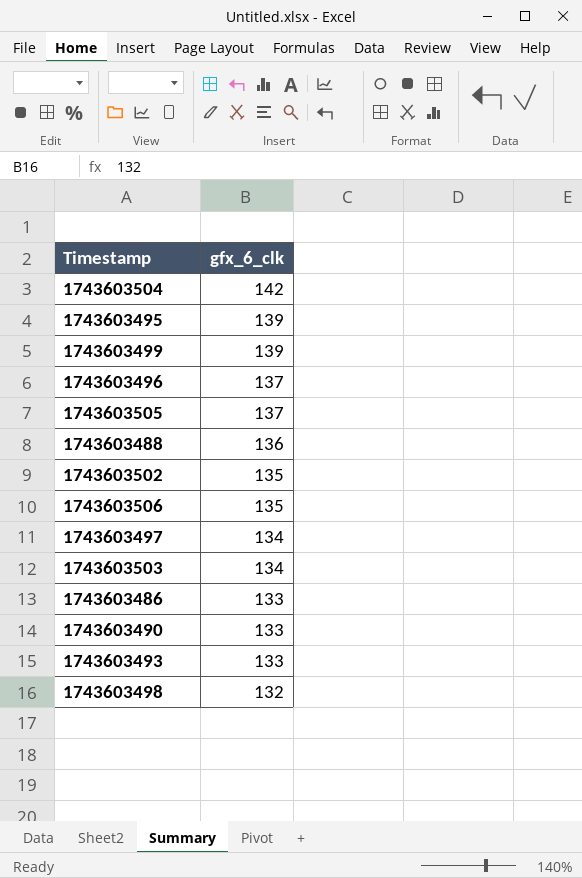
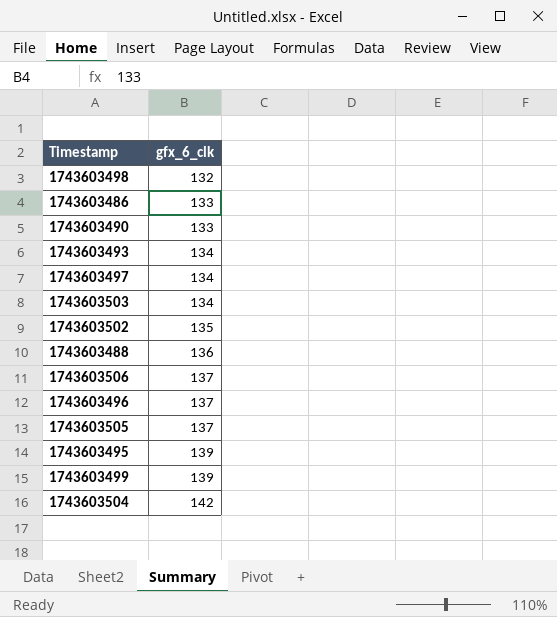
row order: gfx_6_clk descending -> gfx_6_clk ascending
1743603493 | gfx_6_clk: 133 -> 134
1743603506 | gfx_6_clk: 135 -> 137

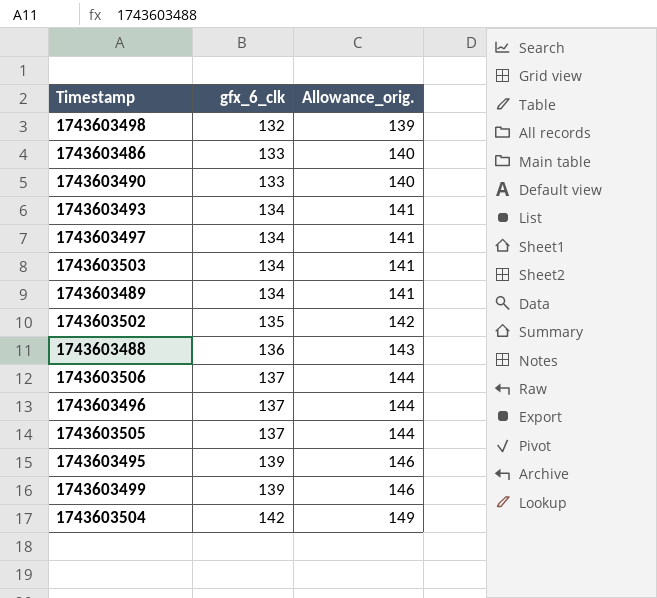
column Allowance_orig. | formula: none -> [gfx_6_clk] * 1.05
row 1743603489: none -> 134 | 141

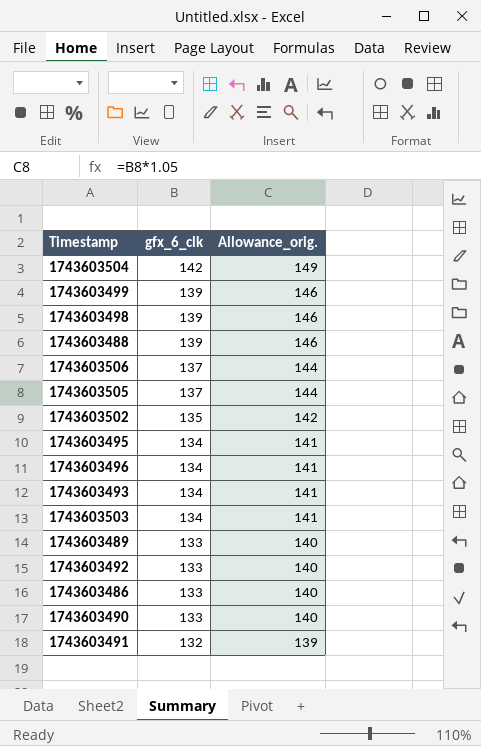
row order: gfx_6_clk ascending -> gfx_6_clk descending
row 1743603497: 134 | 141 -> none
1743603498 | gfx_6_clk: 132 -> 139
1743603498 | Allowance_orig.: 139 -> 146
1743603488 | gfx_6_clk: 136 -> 139
1743603488 | Allowance_orig.: 143 -> 146
1743603495 | gfx_6_clk: 139 -> 134
1743603495 | Allowance_orig.: 146 -> 141
1743603496 | gfx_6_clk: 137 -> 134
1743603496 | Allowance_orig.: 144 -> 141
1743603489 | gfx_6_clk: 134 -> 133
1743603489 | Allowance_orig.: 141 -> 140
row 1743603492: none -> 133 | 140
row 1743603491: none -> 132 | 139

